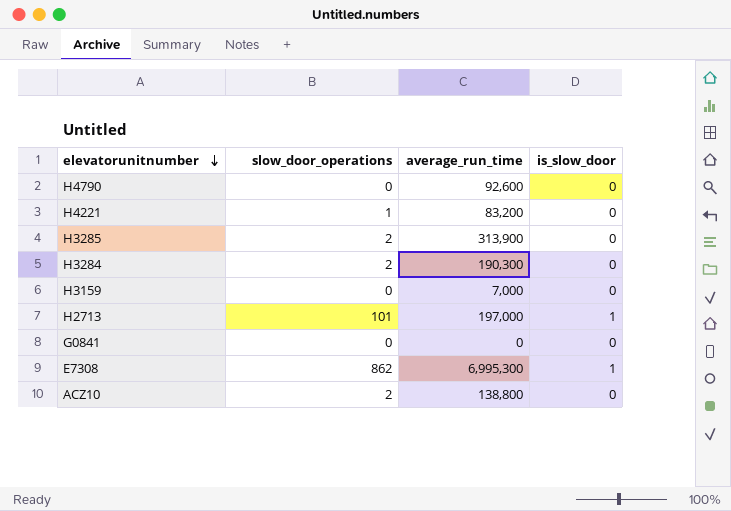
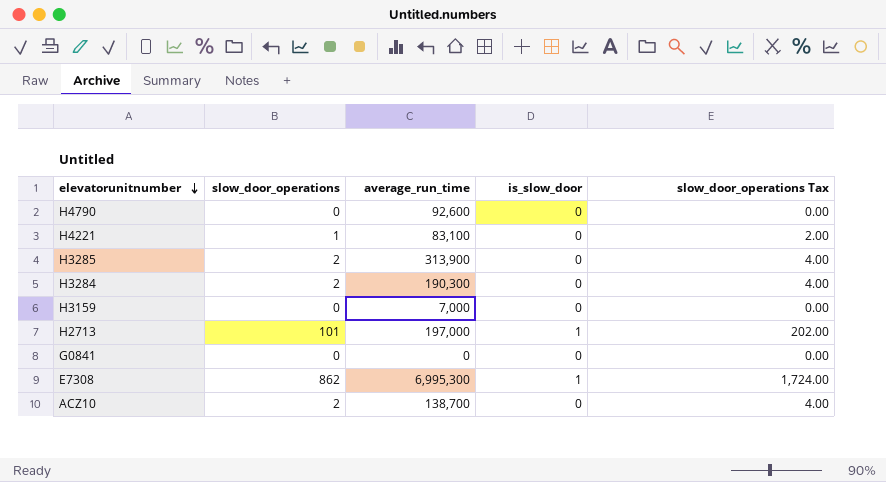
column slow_door_operations Tax | formula: none -> [slow_door_operations] * 2
H4221 | average_run_time: 83,200 -> 83,100
ACZ10 | average_run_time: 138,800 -> 138,700

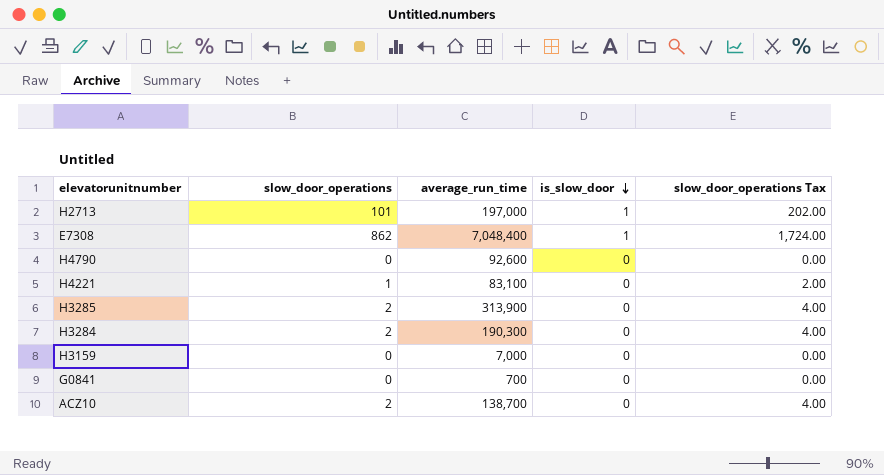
row order: elevatorunitnumber descending -> is_slow_door descending
E7308 | average_run_time: 6,995,300 -> 7,048,400
G0841 | average_run_time: 0 -> 700

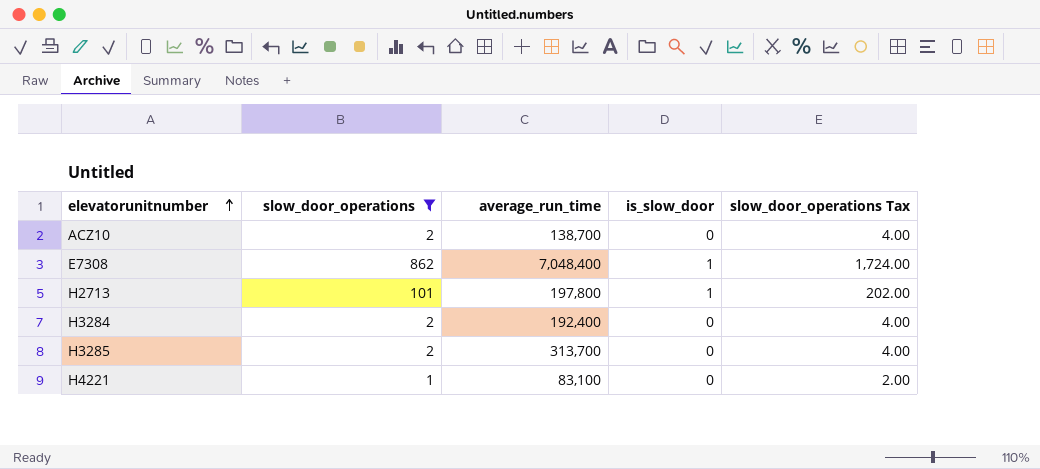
filter: none -> slow_door_operations != 0
row order: is_slow_door descending -> elevatorunitnumber ascending
H2713 | average_run_time: 197,000 -> 197,800
H3284 | average_run_time: 190,300 -> 192,400
H3285 | average_run_time: 313,900 -> 313,700

